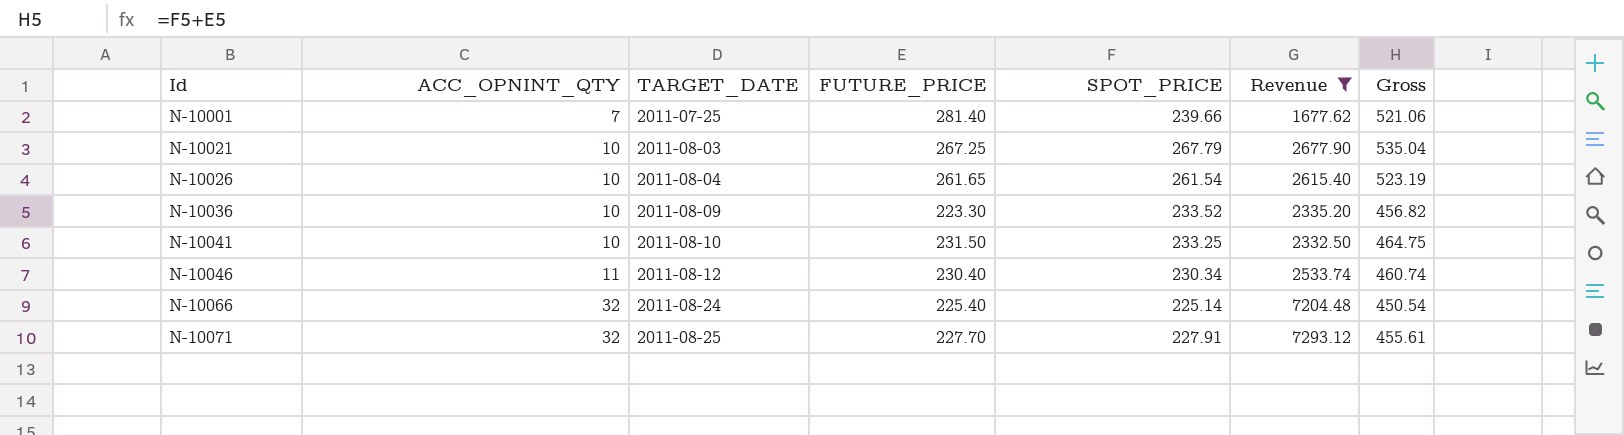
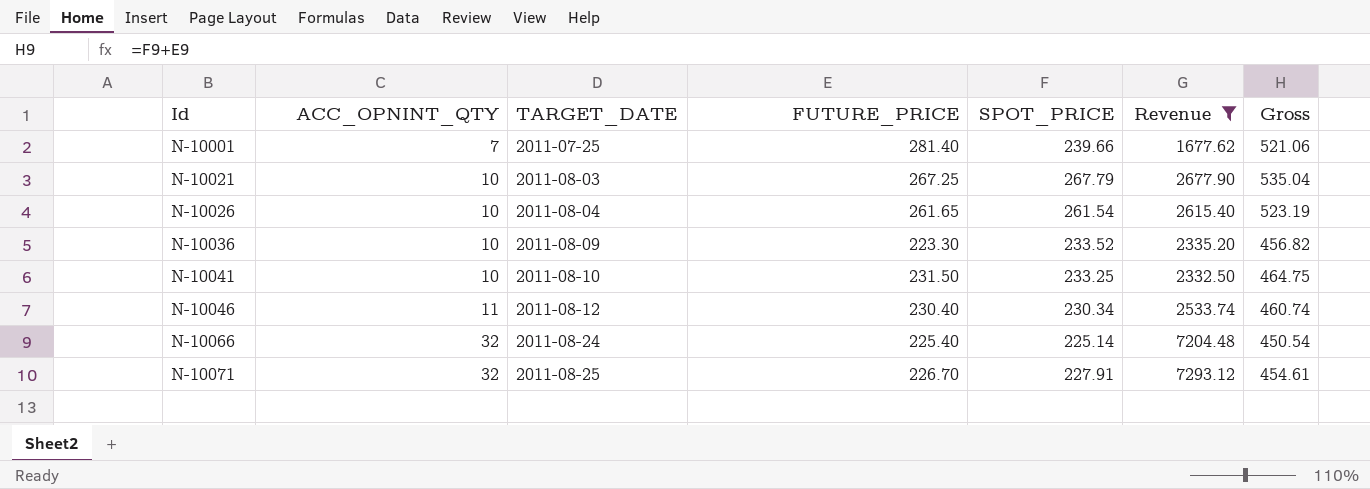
N-10071 | FUTURE_PRICE: 227.70 -> 226.70
N-10071 | Gross: 455.61 -> 454.61

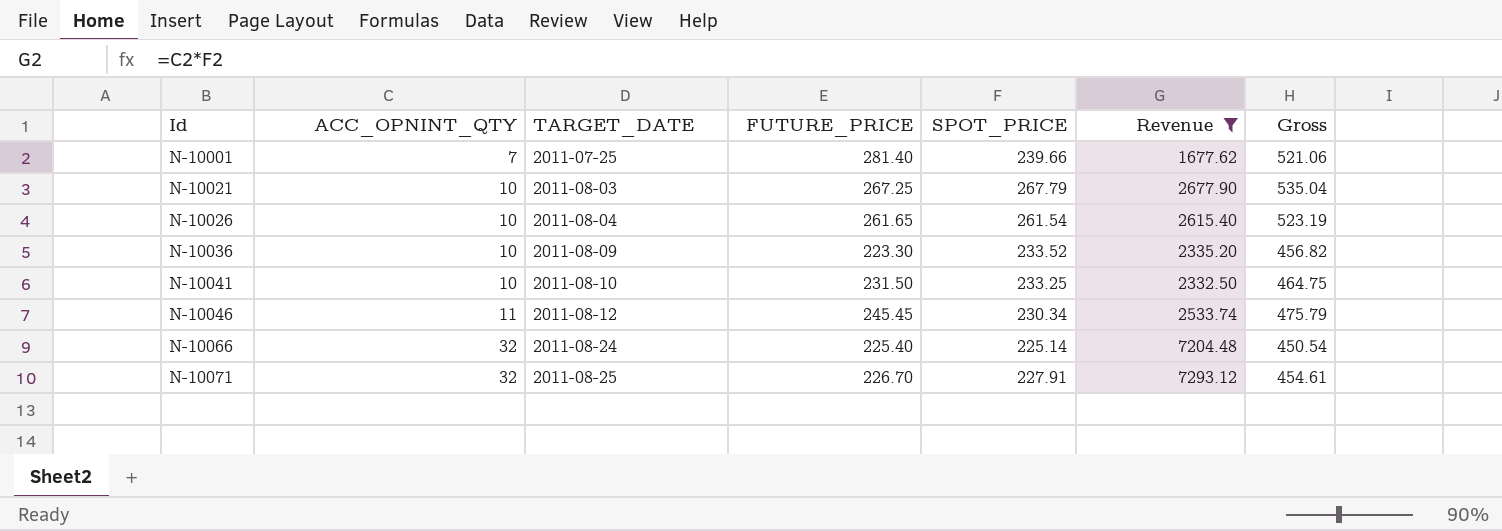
N-10046 | FUTURE_PRICE: 230.40 -> 245.45
N-10046 | Gross: 460.74 -> 475.79

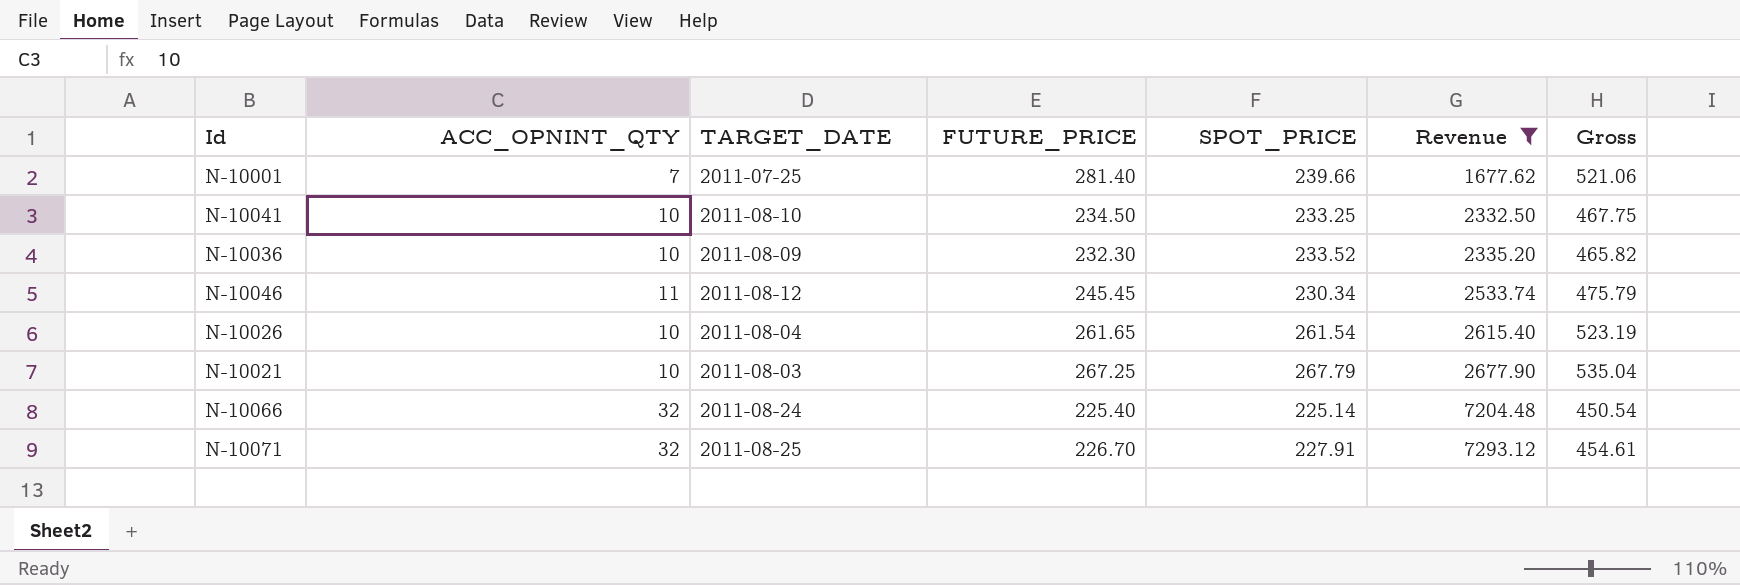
row order: Id ascending -> Revenue ascending
N-10041 | FUTURE_PRICE: 231.50 -> 234.50
N-10041 | Gross: 464.75 -> 467.75
N-10036 | FUTURE_PRICE: 223.30 -> 232.30
N-10036 | Gross: 456.82 -> 465.82

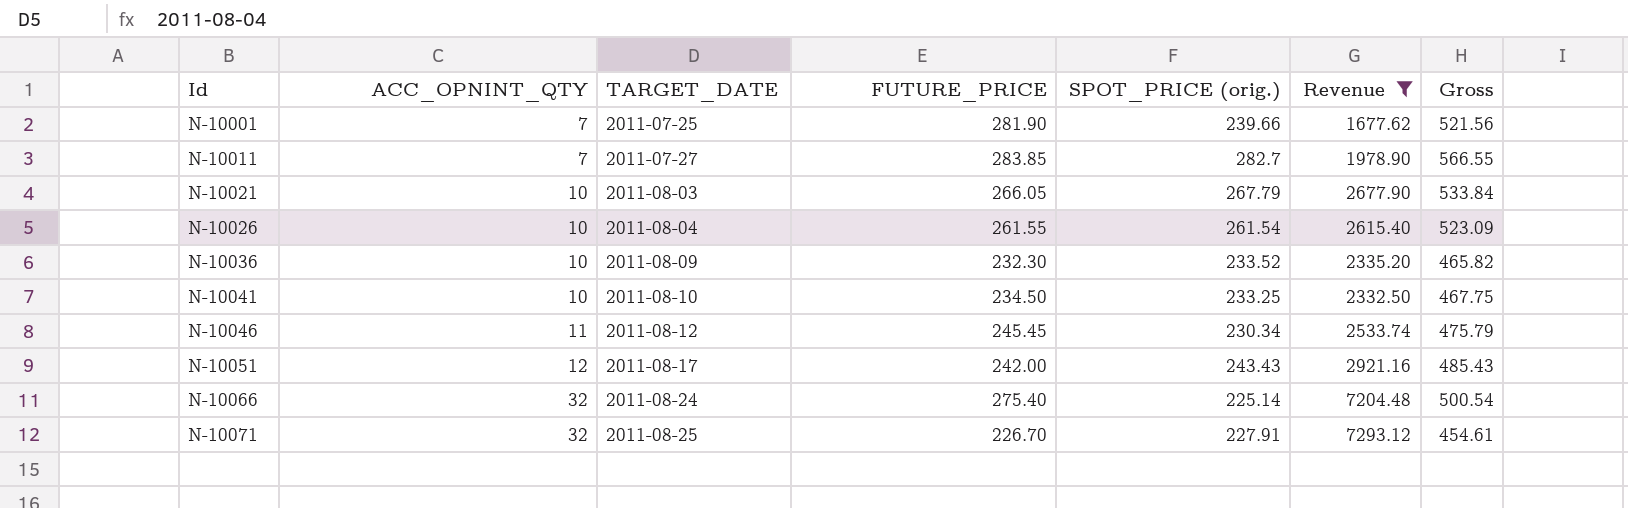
row order: Revenue ascending -> Id ascending
column name: SPOT_PRICE -> SPOT_PRICE (orig.)
N-10001 | FUTURE_PRICE: 281.40 -> 281.90
N-10001 | Gross: 521.06 -> 521.56
row N-10011: none -> 7 | 2011-07-27 | 283.85 | 282.7 | 1978.90 | 566.55
N-10021 | FUTURE_PRICE: 267.25 -> 266.05
N-10021 | Gross: 535.04 -> 533.84
N-10026 | FUTURE_PRICE: 261.65 -> 261.55
N-10026 | Gross: 523.19 -> 523.09
row N-10051: none -> 12 | 2011-08-17 | 242.00 | 243.43 | 2921.16 | 485.43
N-10066 | FUTURE_PRICE: 225.40 -> 275.40
N-10066 | Gross: 450.54 -> 500.54

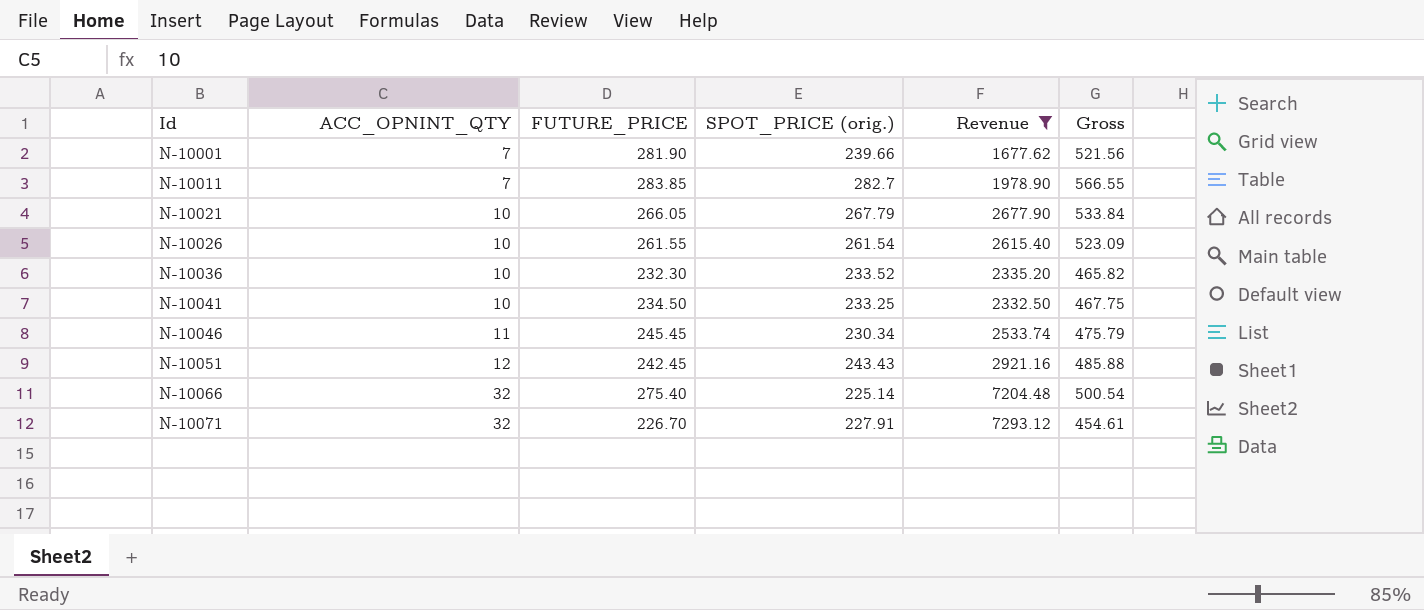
column TARGET_DATE | position: 3 -> none
N-10051 | FUTURE_PRICE: 242.00 -> 242.45
N-10051 | Gross: 485.43 -> 485.88

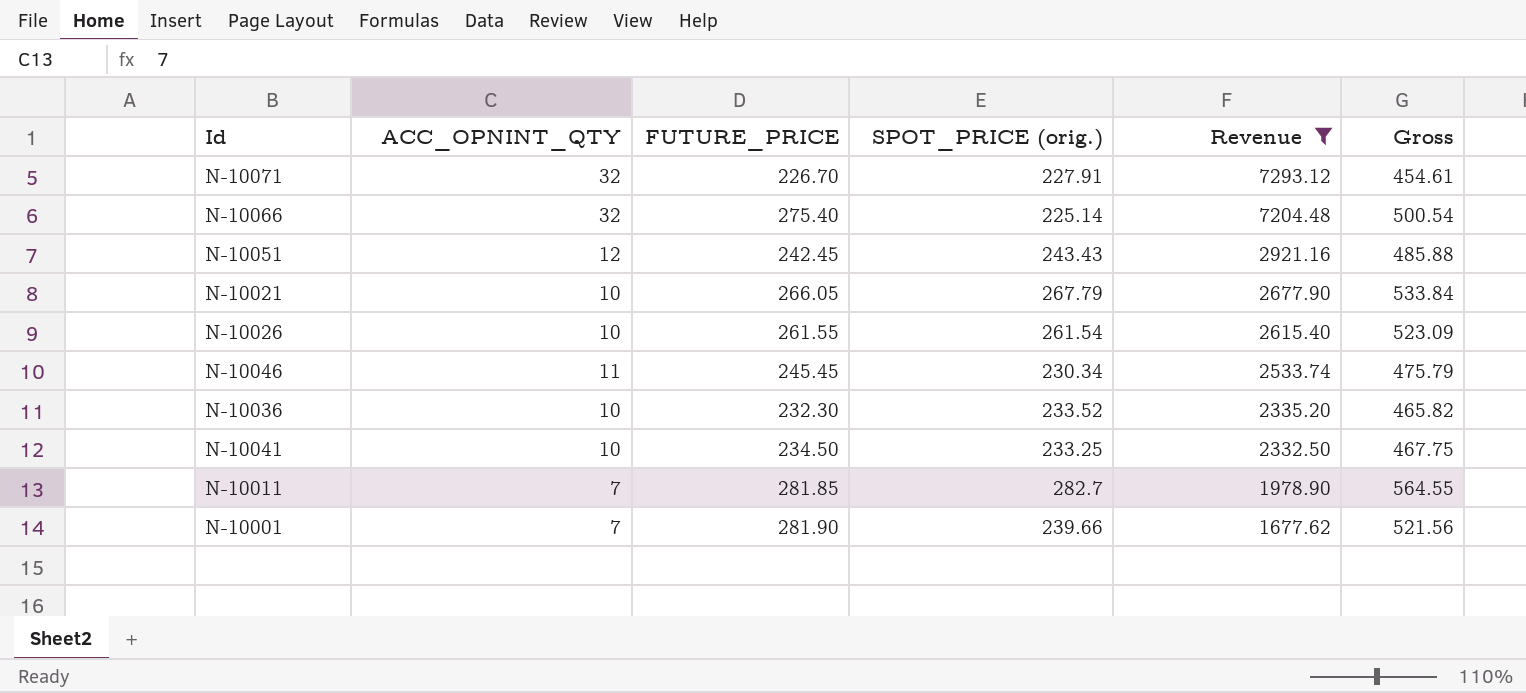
row order: Id ascending -> Revenue descending
N-10011 | FUTURE_PRICE: 283.85 -> 281.85
N-10011 | Gross: 566.55 -> 564.55

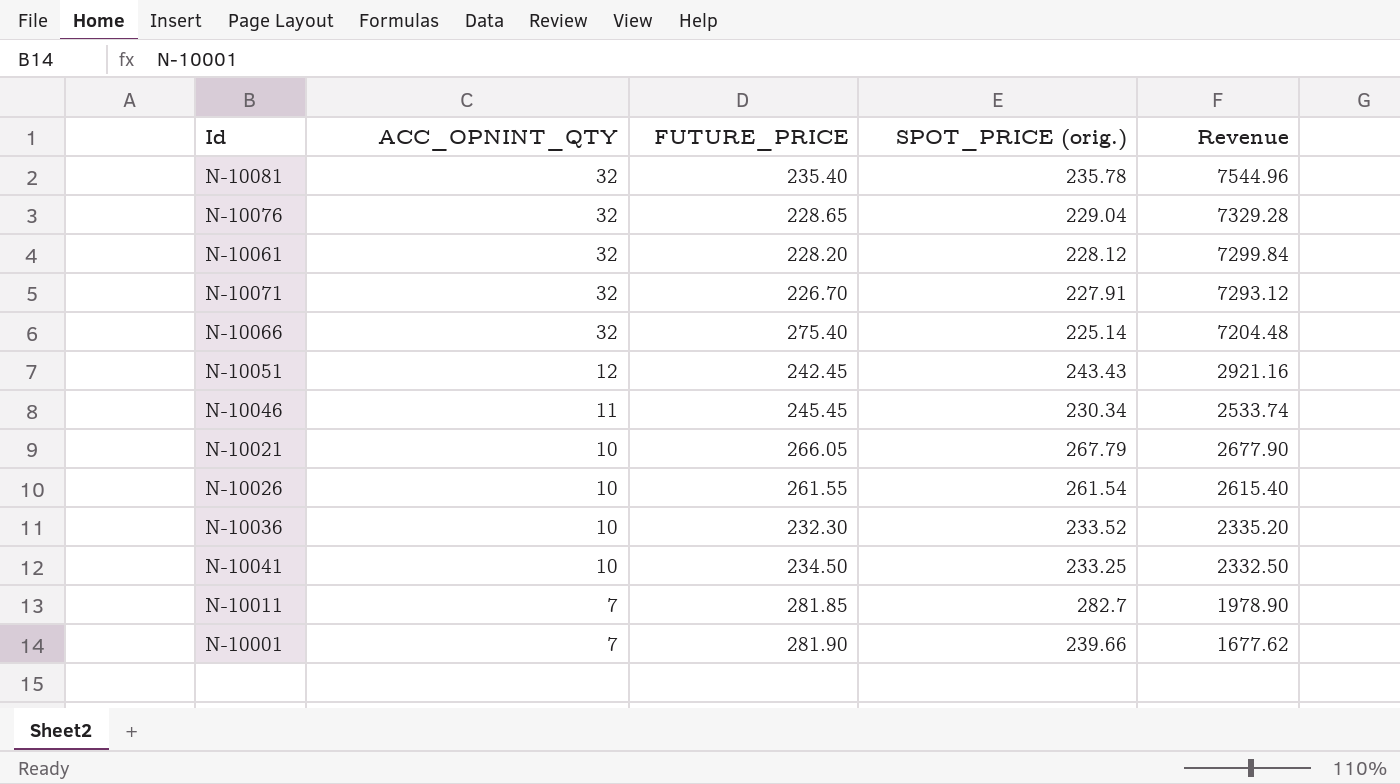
filter: Revenue <= 7293.12 -> none
row order: Revenue descending -> ACC_OPNINT_QTY descending
column Gross | formula: [FUTURE_PRICE] + [SPOT_PRICE (orig.)] -> none

